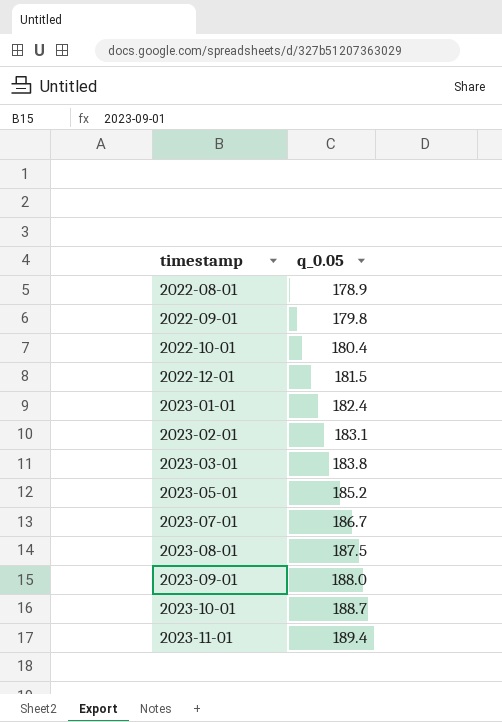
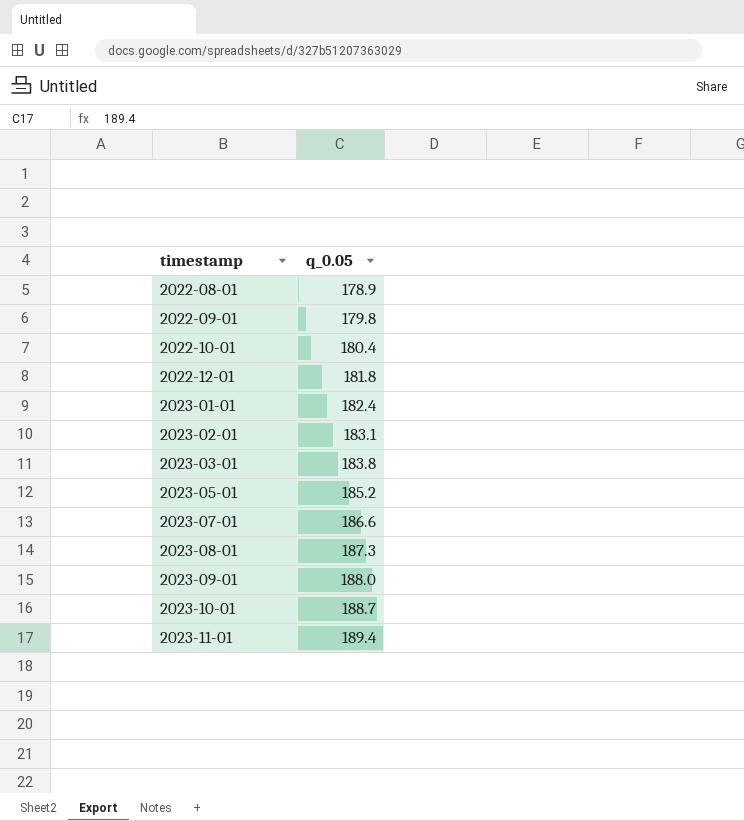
2022-12-01 | q_0.05: 181.5 -> 181.8
2023-07-01 | q_0.05: 186.7 -> 186.6
2023-08-01 | q_0.05: 187.5 -> 187.3

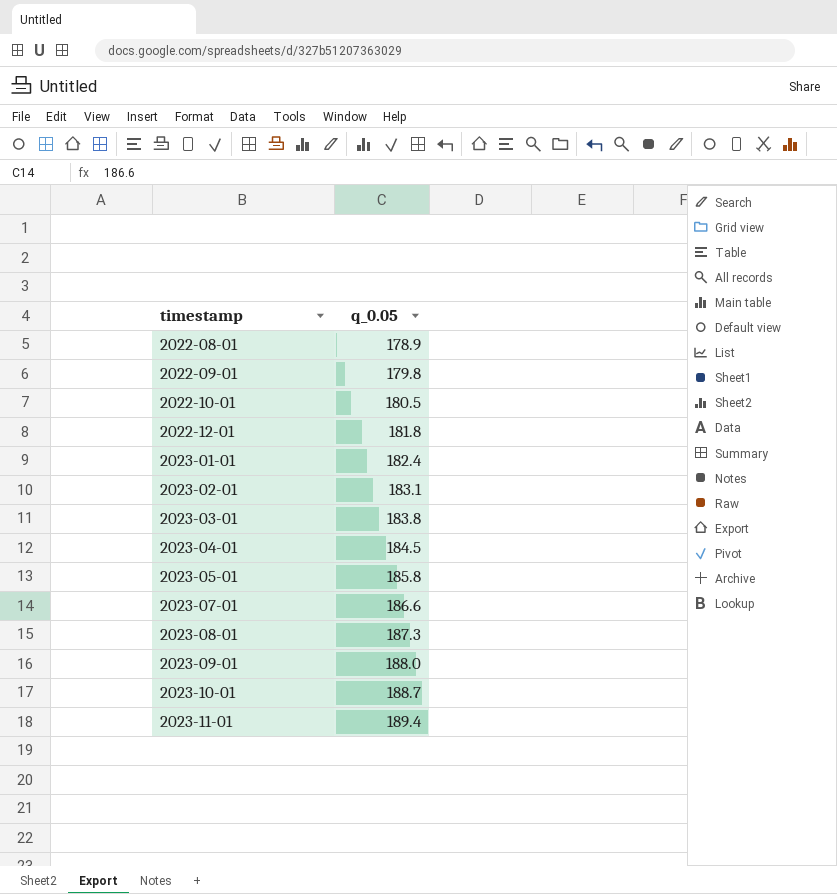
2022-10-01 | q_0.05: 180.4 -> 180.5
row 2023-04-01: none -> 184.5
2023-05-01 | q_0.05: 185.2 -> 185.8

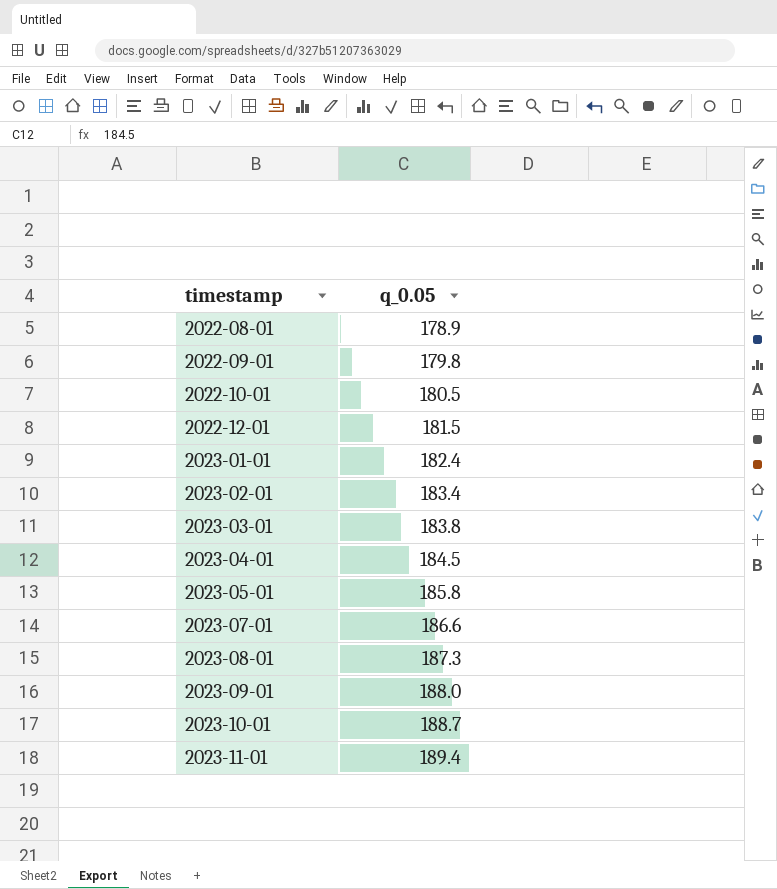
2022-12-01 | q_0.05: 181.8 -> 181.5
2023-02-01 | q_0.05: 183.1 -> 183.4

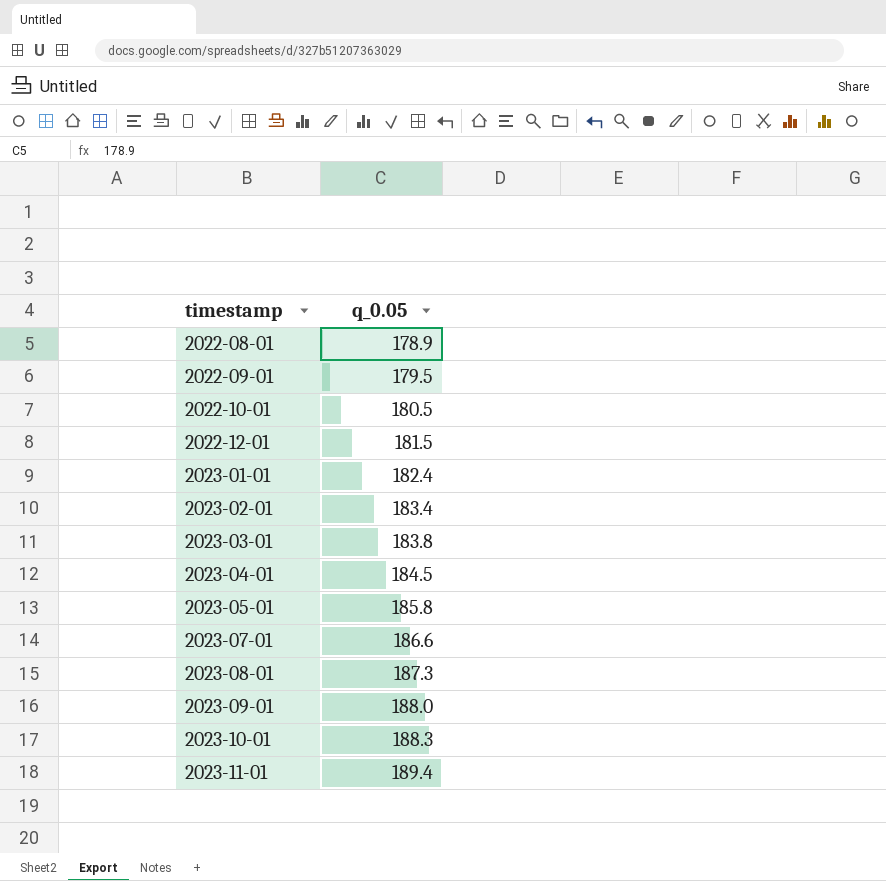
2022-09-01 | q_0.05: 179.8 -> 179.5
2023-10-01 | q_0.05: 188.7 -> 188.3

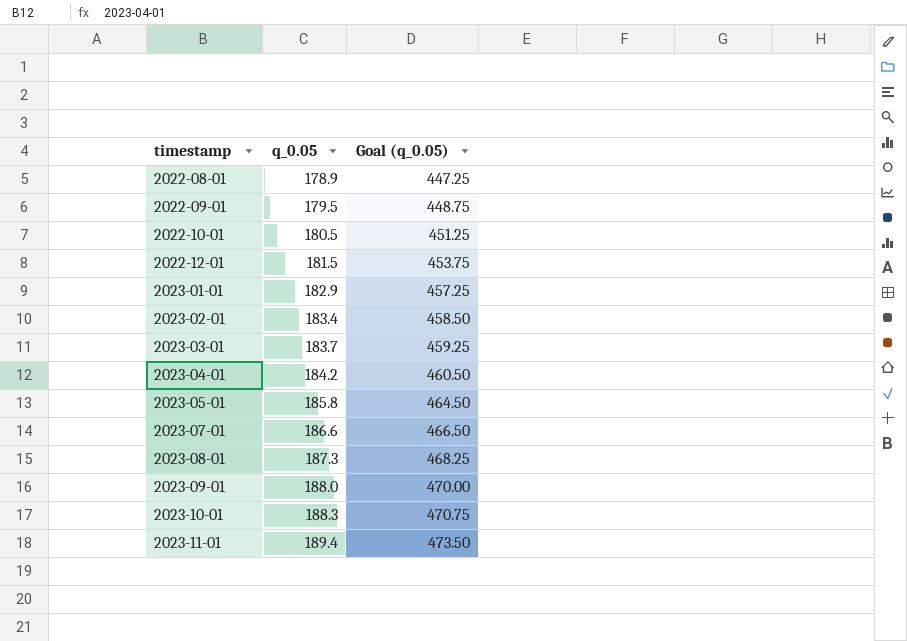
column Goal (q_0.05) | formula: none -> [q_0.05] * 2.5
2023-01-01 | q_0.05: 182.4 -> 182.9
2023-03-01 | q_0.05: 183.8 -> 183.7
2023-04-01 | q_0.05: 184.5 -> 184.2

